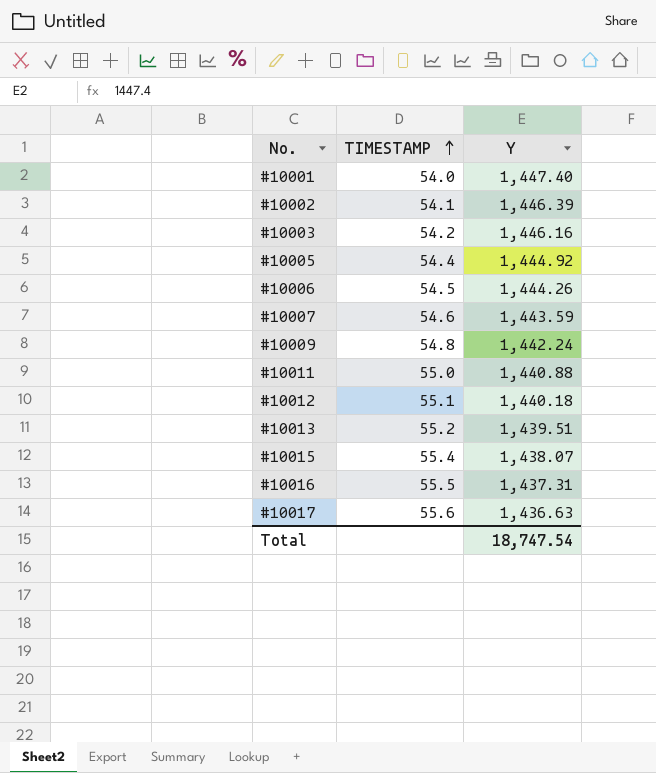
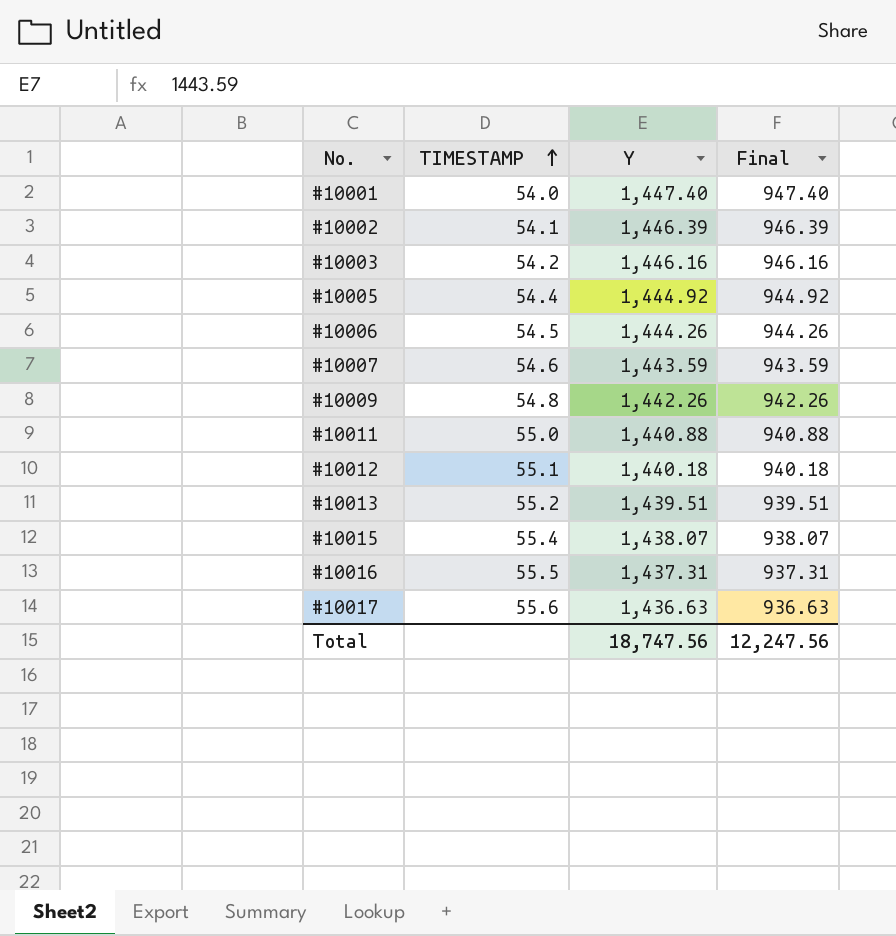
column Final | formula: none -> [Y] - 500
#10009 | Y: 1,442.24 -> 1,442.26
Total | Y: 18,747.54 -> 18,747.56

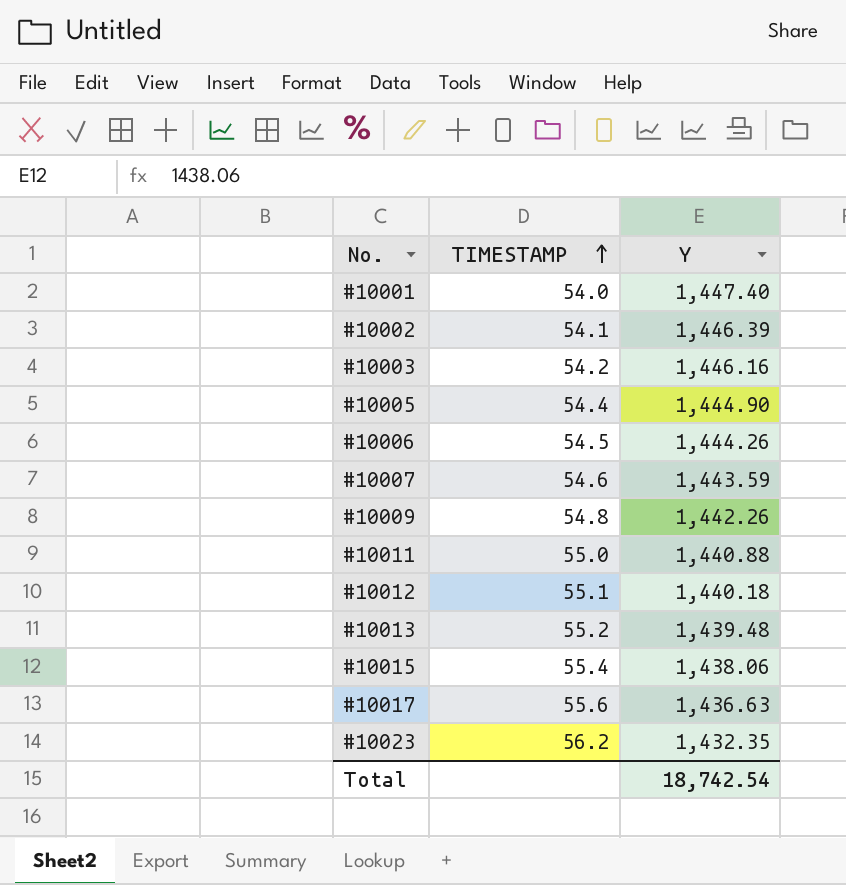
column Final | formula: [Y] - 500 -> none
row #10016: 55.5 | 1,437.31 | 937.31 -> none
#10005 | Y: 1,444.92 -> 1,444.90
#10013 | Y: 1,439.51 -> 1,439.48
#10015 | Y: 1,438.07 -> 1,438.06
row #10023: none -> 56.2 | 1,432.35
Total | Y: 18,747.56 -> 18,742.54

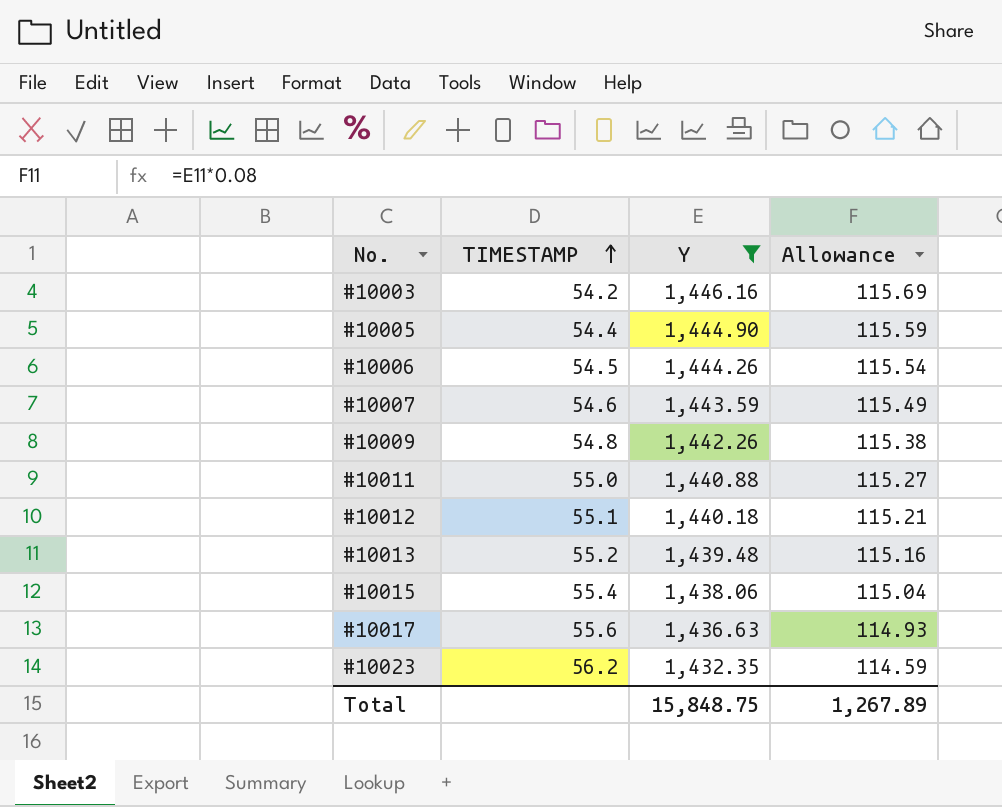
filter: none -> Y <= 1,446.16
column Allowance | formula: none -> [Y] * 0.08
Total | Y: 18,742.54 -> 15,848.75

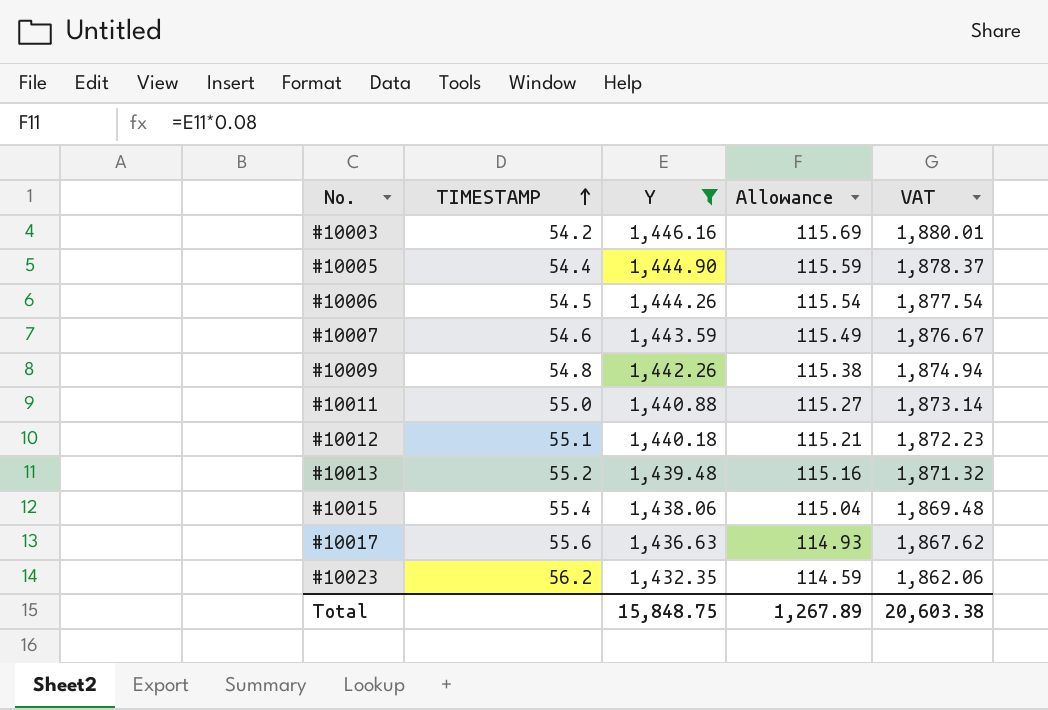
column VAT | formula: none -> [Y] * 1.3

